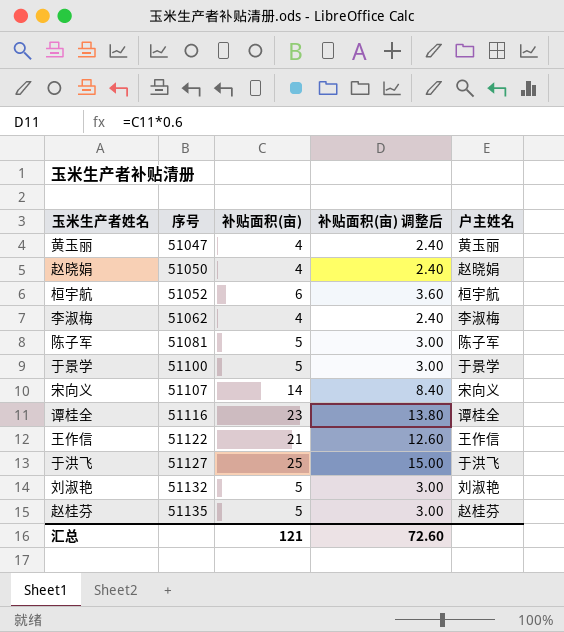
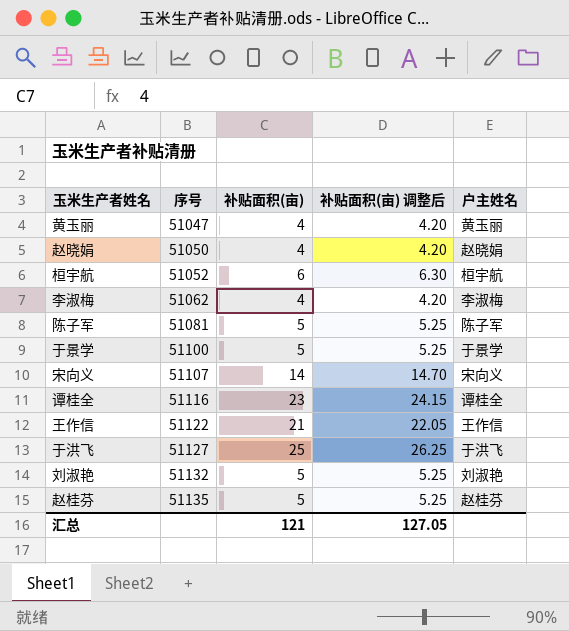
column 补贴面积(亩) 调整后 | formula: [补贴面积(亩)] * 0.6 -> [补贴面积(亩)] * 1.05
汇总 | 补贴面积(亩) 调整后: 72.60 -> 127.05

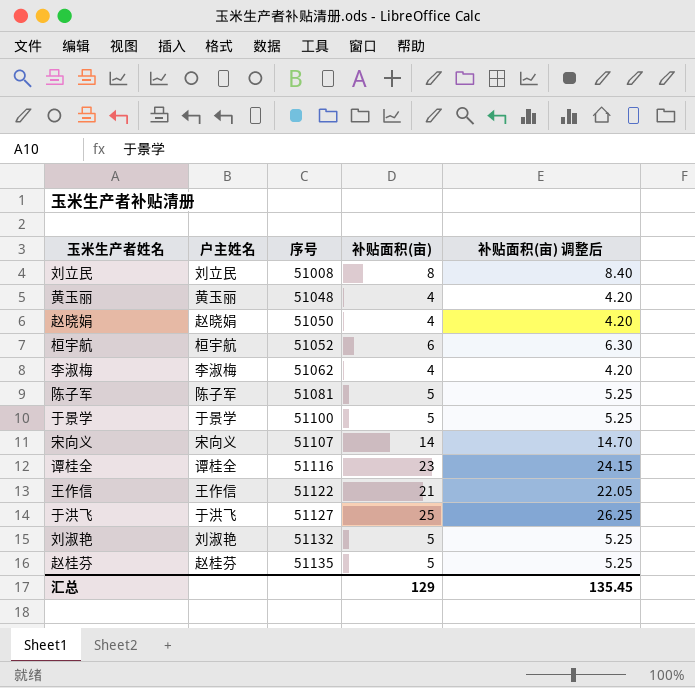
column 户主姓名 | position: 5 -> 2
row 刘立民: none -> 刘立民 | 51008 | 8 | 8.40
黄玉丽 | 序号: 51047 -> 51048
汇总 | 补贴面积(亩): 121 -> 129
汇总 | 补贴面积(亩) 调整后: 127.05 -> 135.45

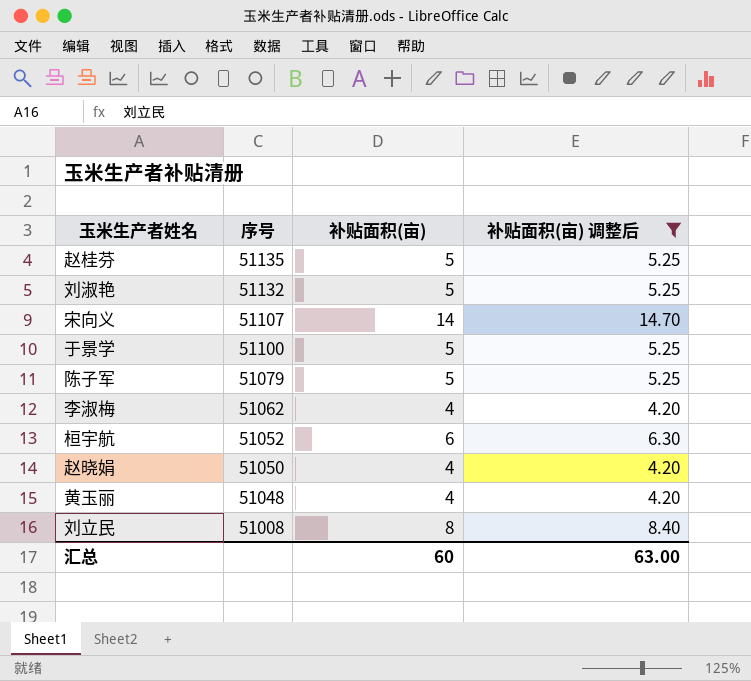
filter: none -> 补贴面积(亩) 调整后 <= 14.70
row order: 序号 ascending -> 序号 descending
column 户主姓名 | position: 2 -> none
陈子军 | 序号: 51081 -> 51079
汇总 | 补贴面积(亩): 129 -> 60
汇总 | 补贴面积(亩) 调整后: 135.45 -> 63.00

